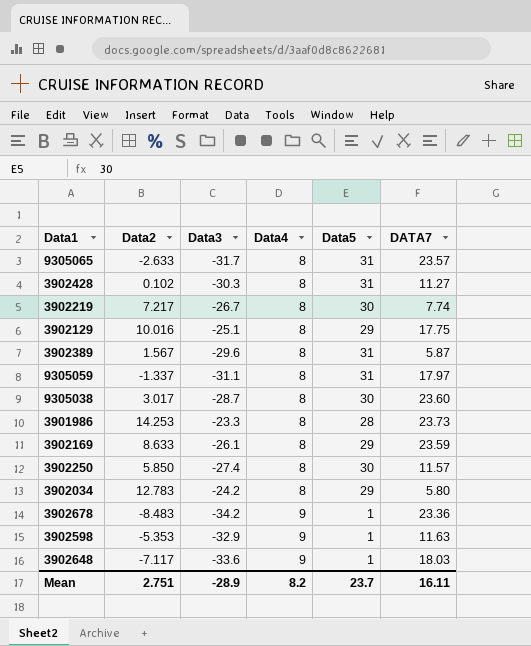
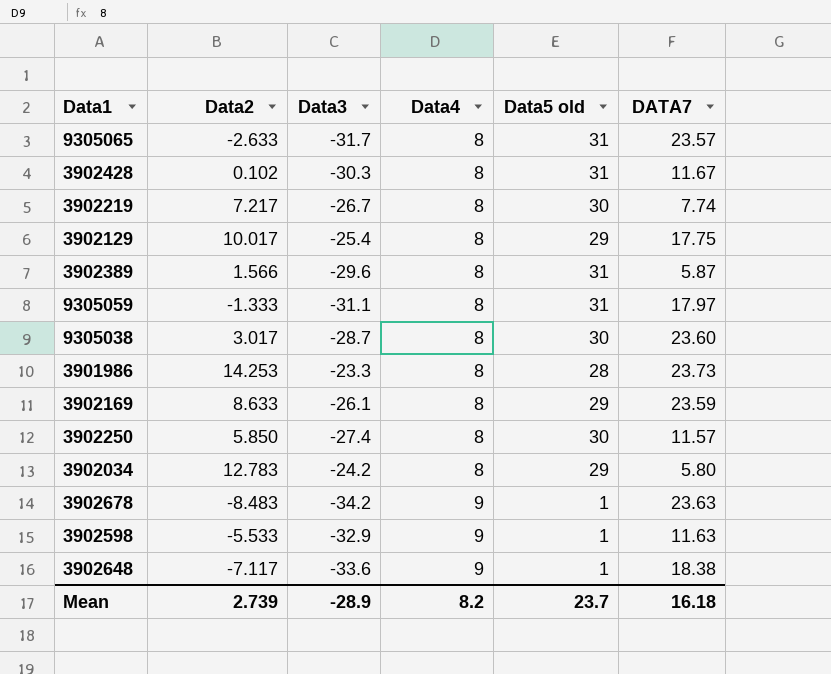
column name: Data5 -> Data5 old
3902428 | DATA7: 11.27 -> 11.67
3902129 | Data2: 10.016 -> 10.017
3902129 | Data3: -25.1 -> -25.4
3902389 | Data2: 1.567 -> 1.566
9305059 | Data2: -1.337 -> -1.333
3902678 | DATA7: 23.36 -> 23.63
3902598 | Data2: -5.353 -> -5.533
3902648 | DATA7: 18.03 -> 18.38
Mean | Data2: 2.751 -> 2.739
Mean | DATA7: 16.11 -> 16.18

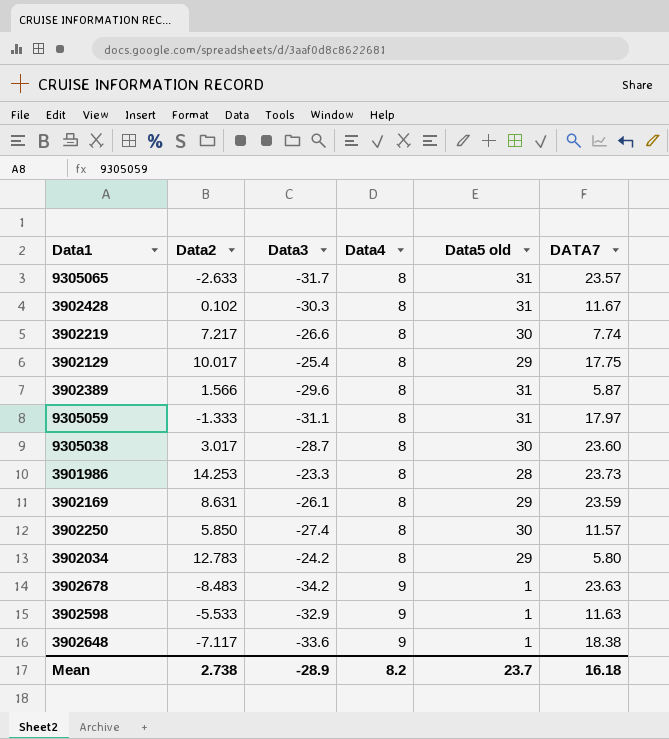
3902219 | Data3: -26.7 -> -26.6
3902169 | Data2: 8.633 -> 8.631
Mean | Data2: 2.739 -> 2.738

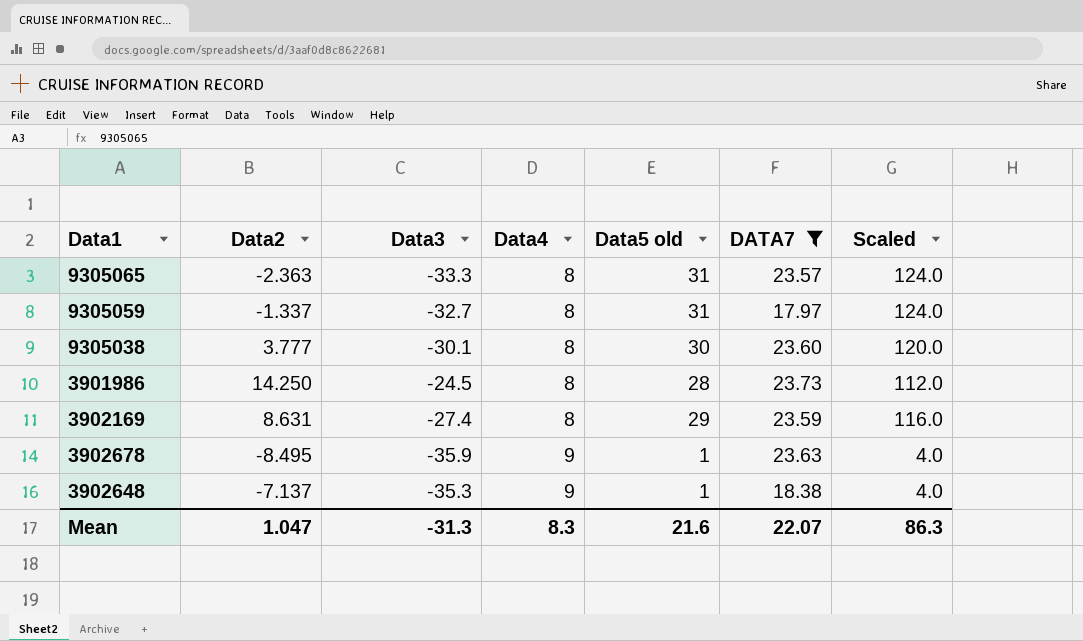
filter: none -> DATA7 >= 17.97
column Scaled | formula: none -> [Data5 old] * 4
9305065 | Data2: -2.633 -> -2.363
9305065 | Data3: -31.7 -> -33.3
9305059 | Data2: -1.333 -> -1.337
9305059 | Data3: -31.1 -> -32.7
9305038 | Data2: 3.017 -> 3.777
9305038 | Data3: -28.7 -> -30.1
3901986 | Data2: 14.253 -> 14.250
3901986 | Data3: -23.3 -> -24.5
3902169 | Data3: -26.1 -> -27.4
3902678 | Data2: -8.483 -> -8.495
3902678 | Data3: -34.2 -> -35.9
3902648 | Data2: -7.117 -> -7.137
3902648 | Data3: -33.6 -> -35.3
Mean | Data2: 2.738 -> 1.047
Mean | Data3: -28.9 -> -31.3
Mean | Data4: 8.2 -> 8.3
Mean | Data5 old: 23.7 -> 21.6
Mean | DATA7: 16.18 -> 22.07

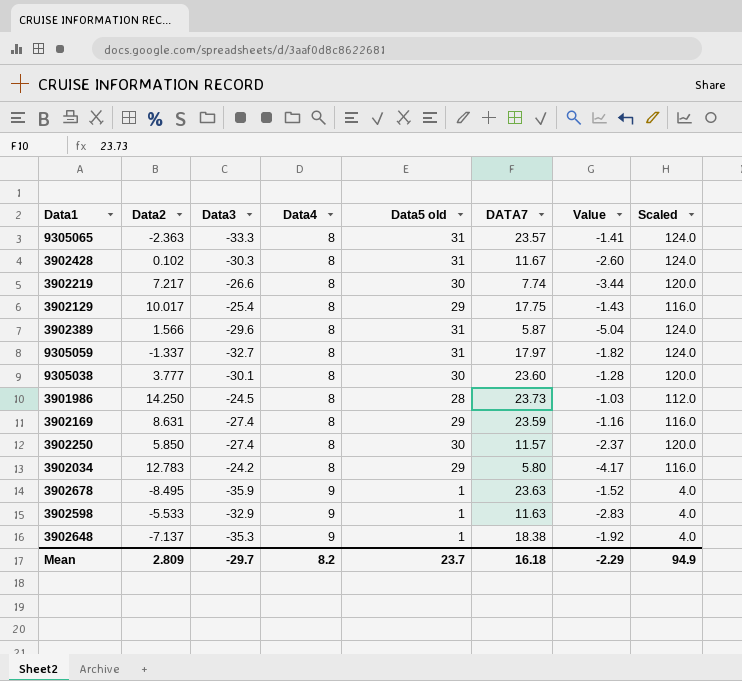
filter: DATA7 >= 17.97 -> none
column Value | formula: none -> [Data3] / [DATA7]
Mean | Data2: 1.047 -> 2.809
Mean | Data3: -31.3 -> -29.7
Mean | Data4: 8.3 -> 8.2
Mean | Data5 old: 21.6 -> 23.7
Mean | DATA7: 22.07 -> 16.18
Mean | Scaled: 86.3 -> 94.9

